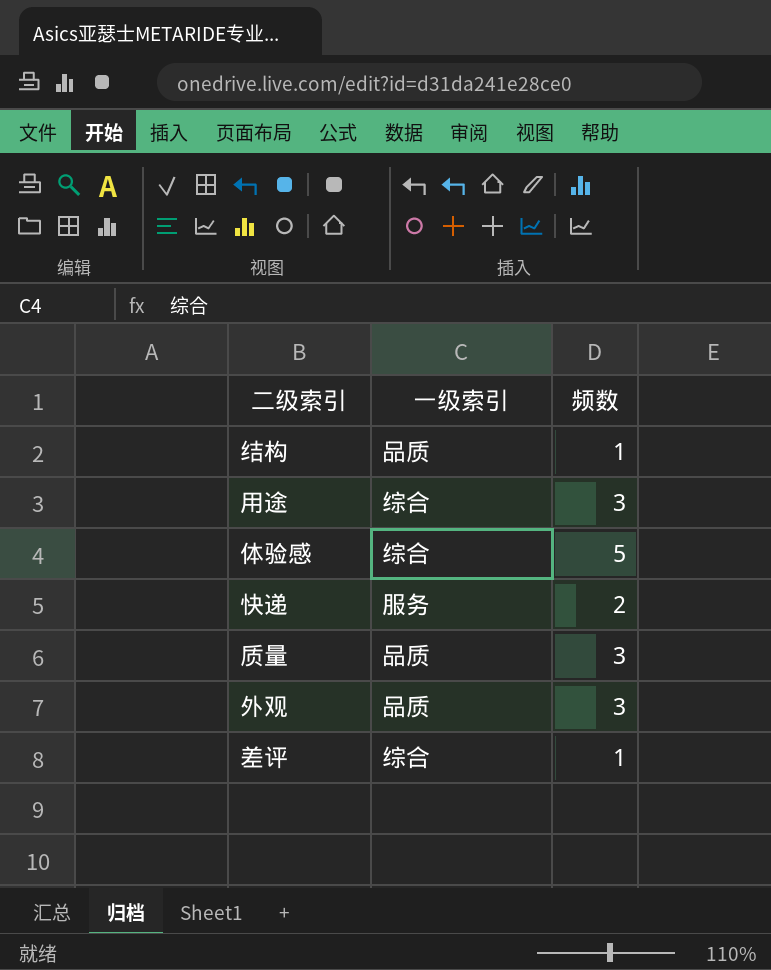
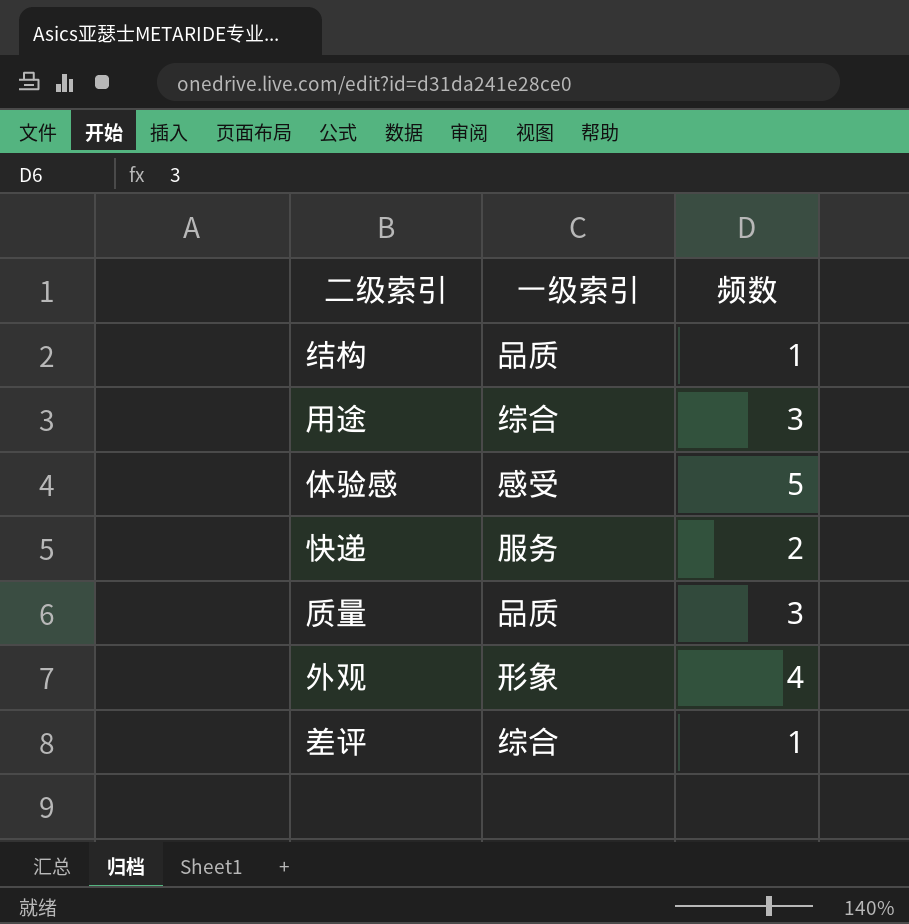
体验感 | 一级索引: 综合 -> 感受
外观 | 一级索引: 品质 -> 形象
外观 | 频数: 3 -> 4

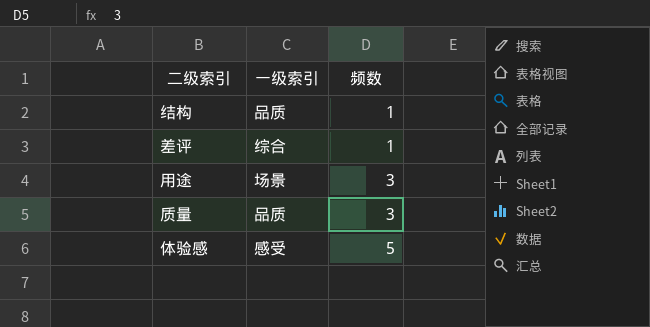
row order: none -> 频数 ascending
row 快递: 服务 | 2 -> none
row 外观: 形象 | 4 -> none
用途 | 一级索引: 综合 -> 场景

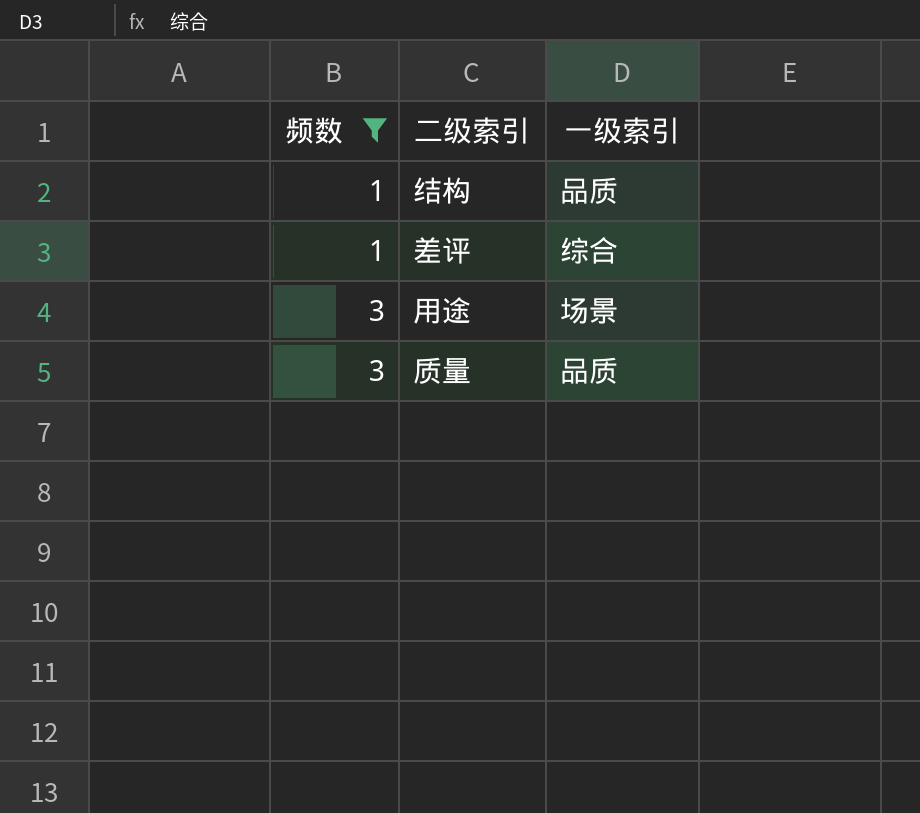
filter: none -> 频数 != 5
column 频数 | position: 3 -> 1

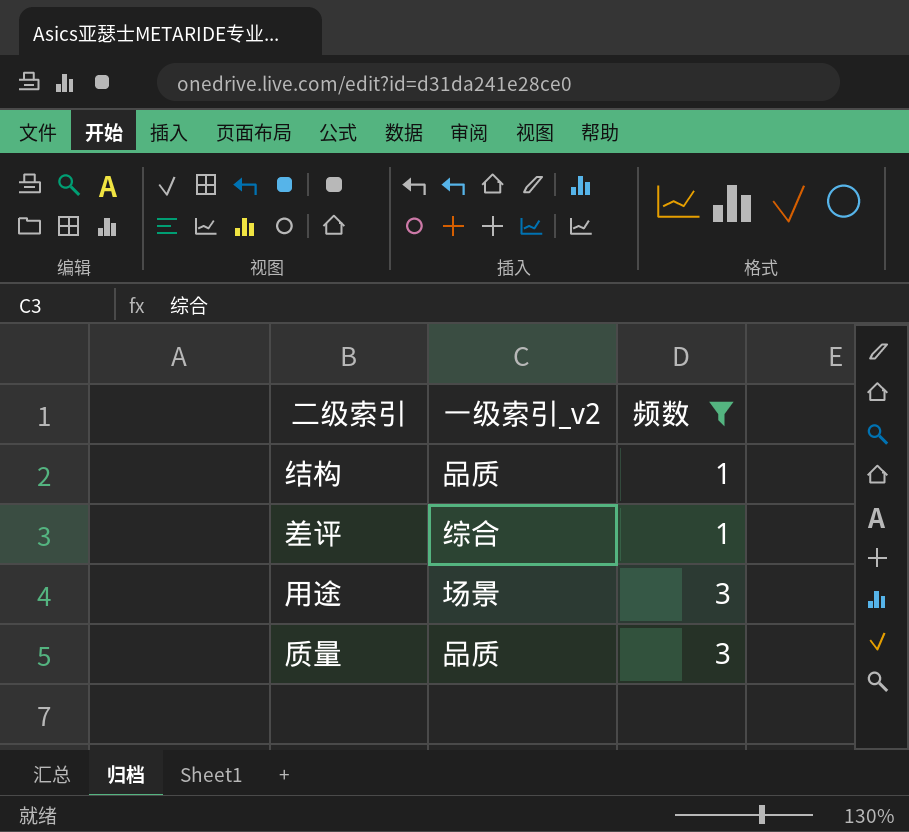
column name: 一级索引 -> 一级索引_v2
column 频数 | position: 1 -> 3

